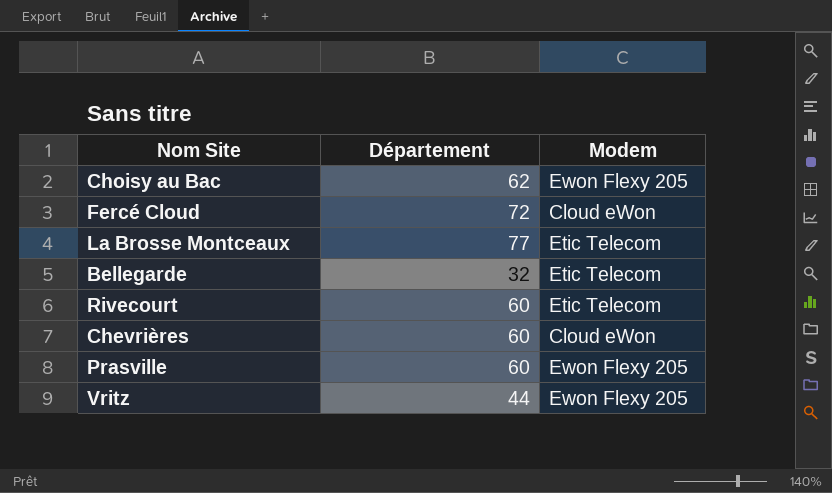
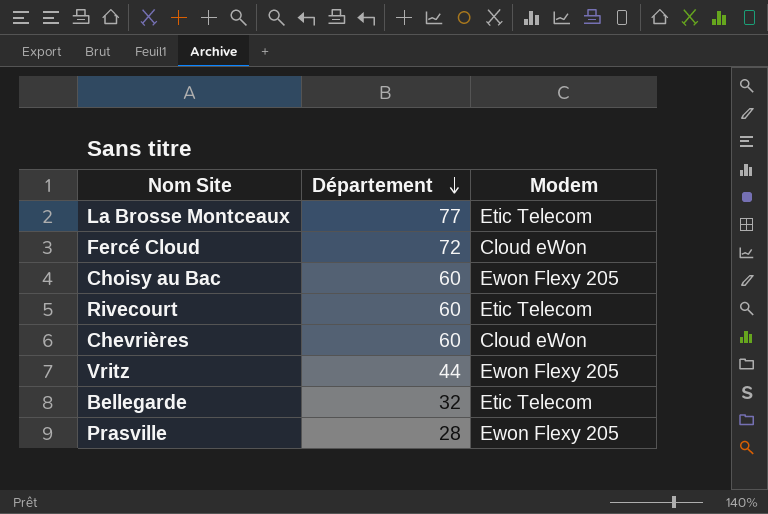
row order: none -> Département descending
Choisy au Bac | Département: 62 -> 60
Prasville | Département: 60 -> 28

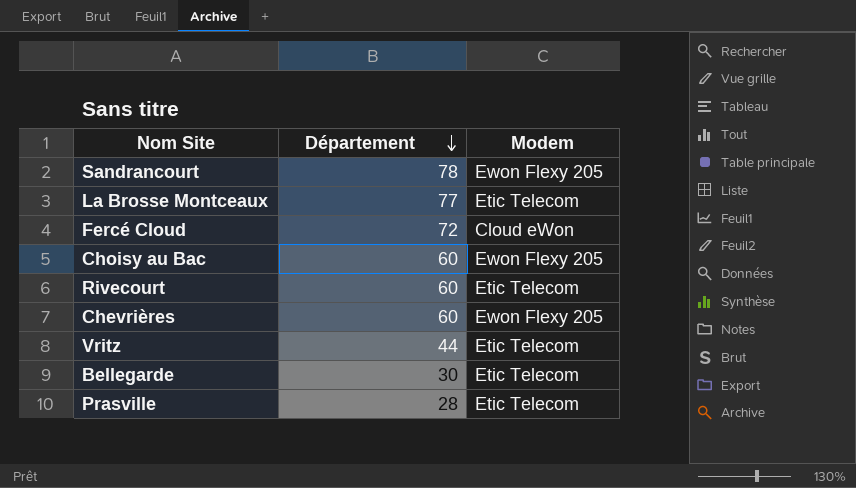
row Sandrancourt: none -> 78 | Ewon Flexy 205
Chevrières | Modem: Cloud eWon -> Ewon Flexy 205
Vritz | Modem: Ewon Flexy 205 -> Etic Telecom
Bellegarde | Département: 32 -> 30
Prasville | Modem: Ewon Flexy 205 -> Etic Telecom

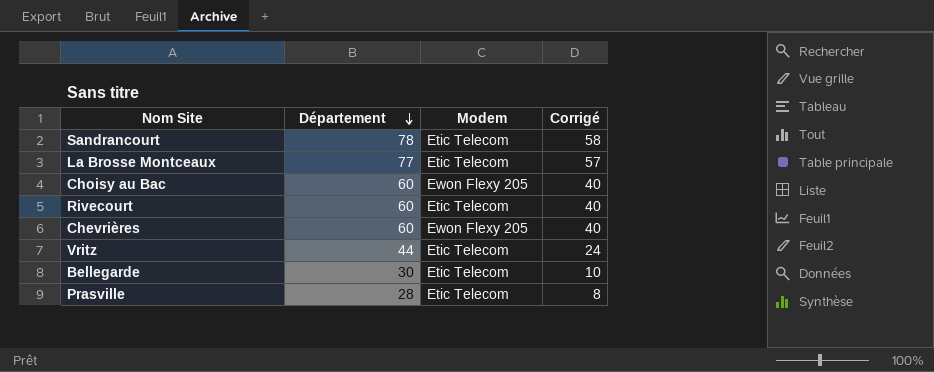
column Corrigé | formula: none -> [Département] - 20
row Fercé Cloud: 72 | Cloud eWon -> none
Sandrancourt | Modem: Ewon Flexy 205 -> Etic Telecom

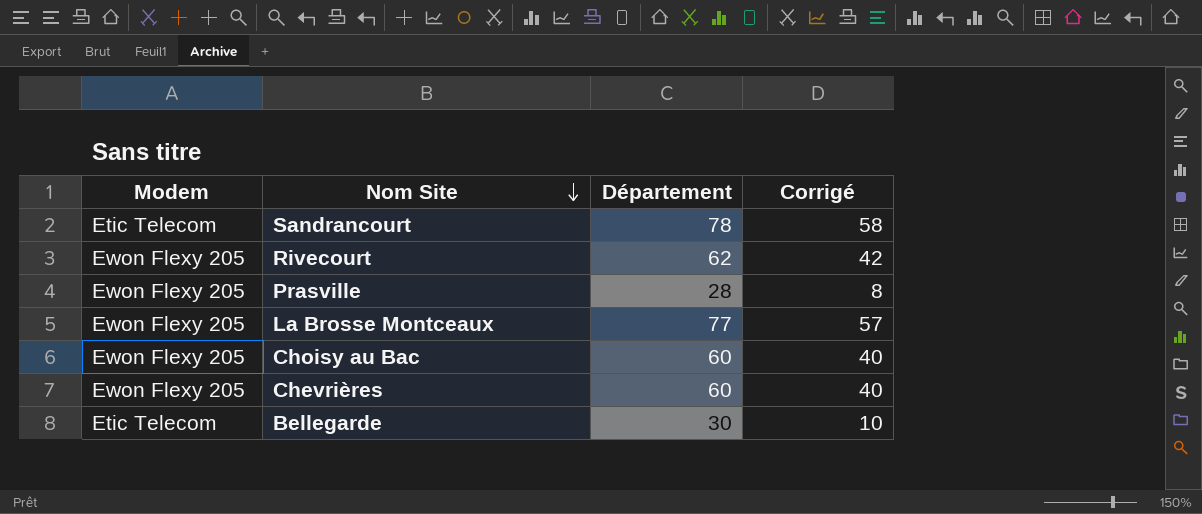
row order: Département descending -> Nom Site descending
column Modem | position: 3 -> 1
row Vritz: 44 | Etic Telecom | 24 -> none
Rivecourt | Modem: Etic Telecom -> Ewon Flexy 205
Rivecourt | Département: 60 -> 62
Rivecourt | Corrigé: 40 -> 42
Prasville | Modem: Etic Telecom -> Ewon Flexy 205
La Brosse Montceaux | Modem: Etic Telecom -> Ewon Flexy 205

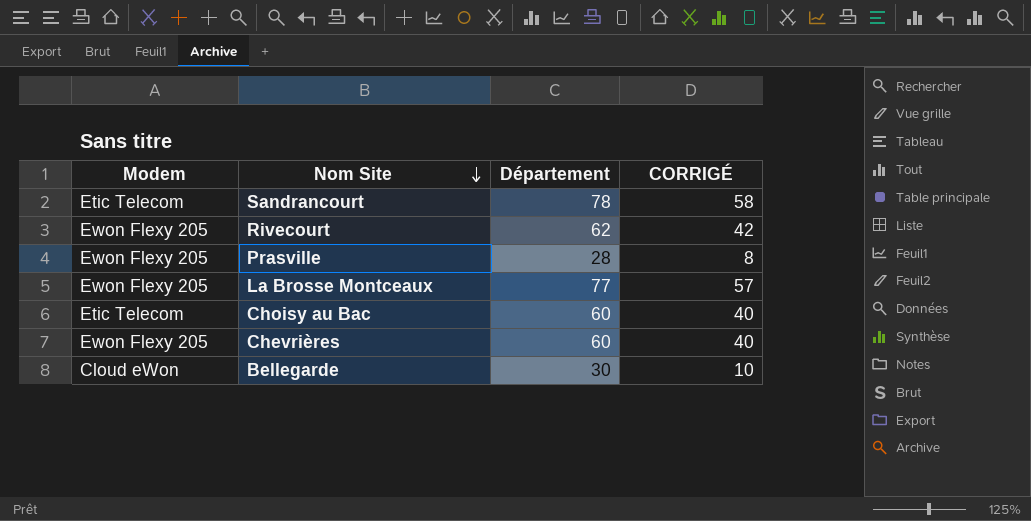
column name: Corrigé -> CORRIGÉ
Choisy au Bac | Modem: Ewon Flexy 205 -> Etic Telecom
Bellegarde | Modem: Etic Telecom -> Cloud eWon

